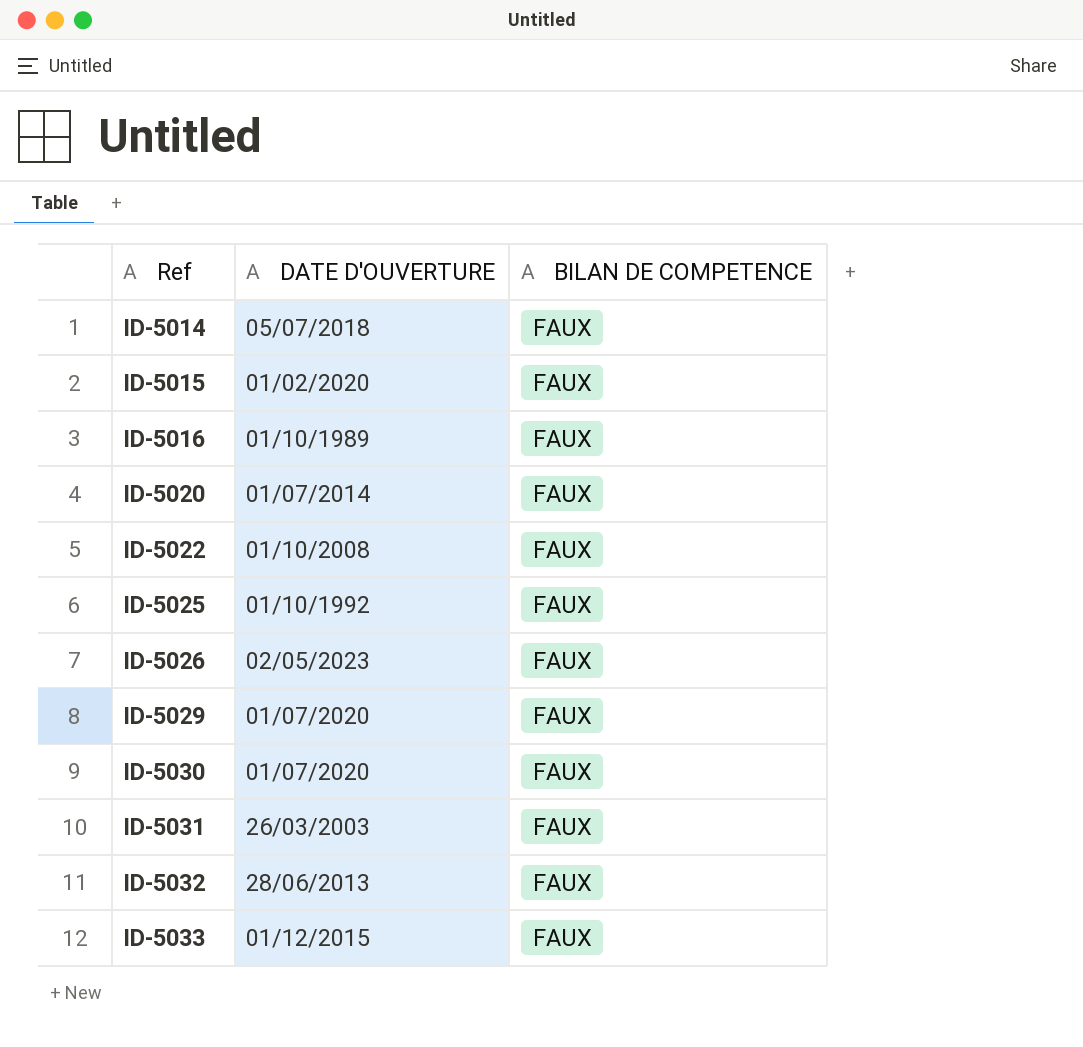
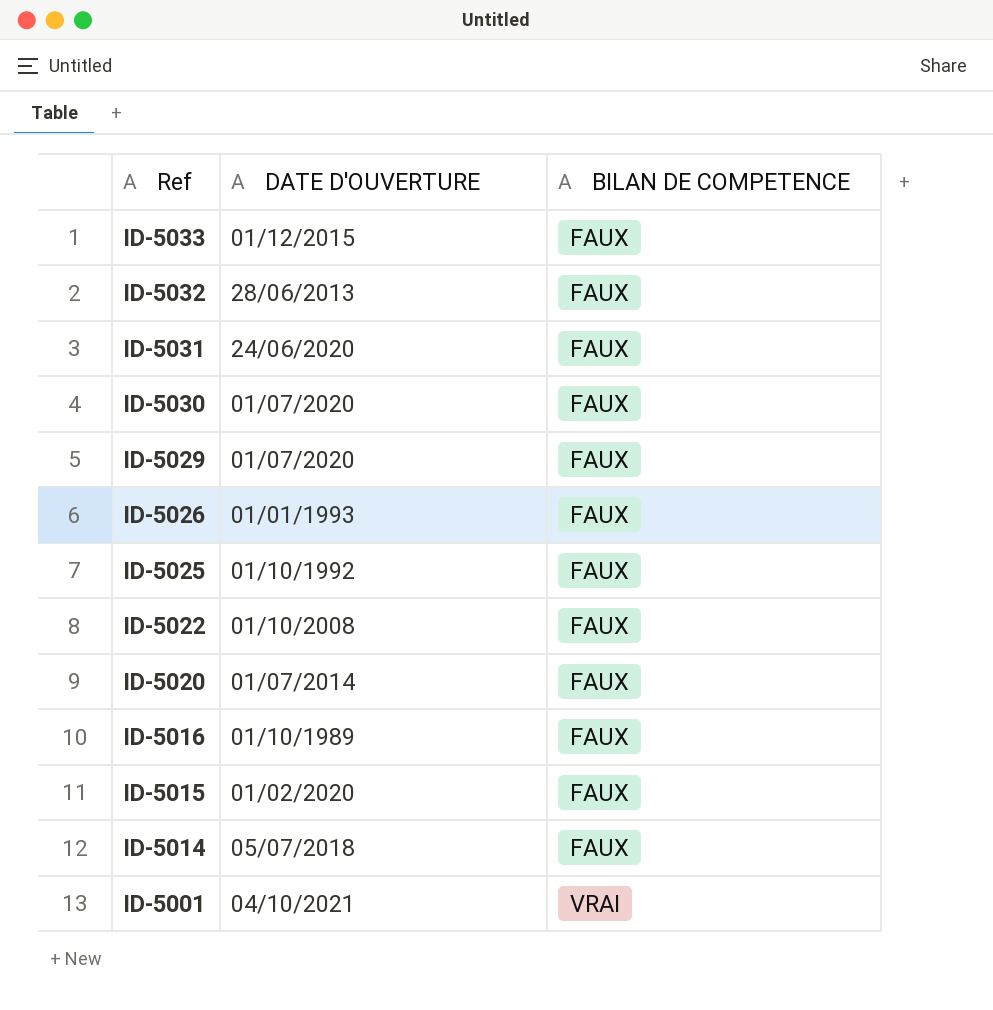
row order: Ref ascending -> Ref descending
ID-5031 | DATE D'OUVERTURE: 26/03/2003 -> 24/06/2020
ID-5026 | DATE D'OUVERTURE: 02/05/2023 -> 01/01/1993
row ID-5001: none -> 04/10/2021 | VRAI

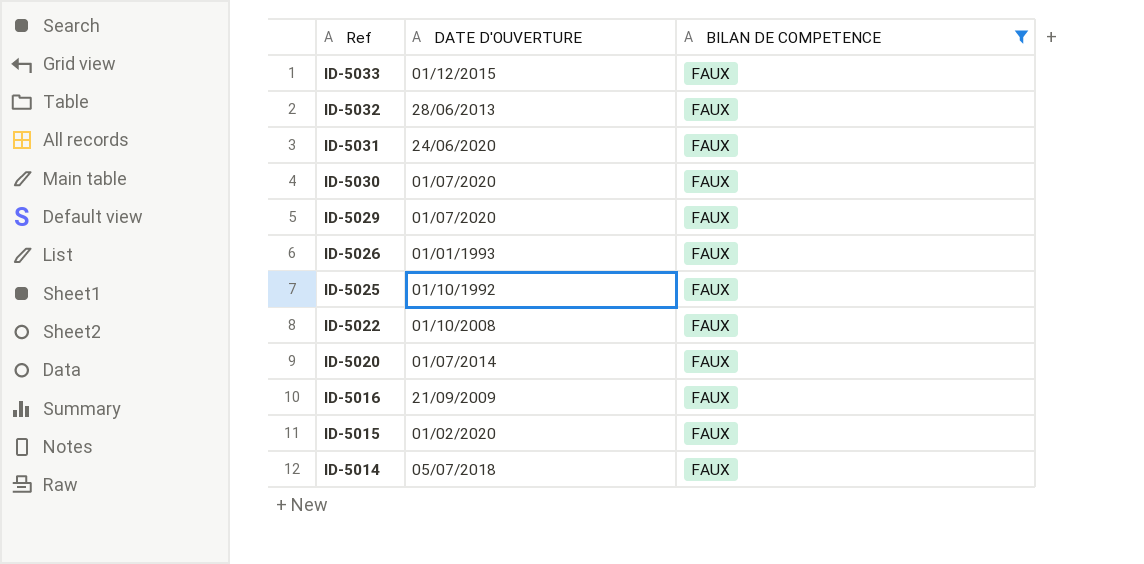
filter: none -> BILAN DE COMPETENCE = FAUX
ID-5016 | DATE D'OUVERTURE: 01/10/1989 -> 21/09/2009

